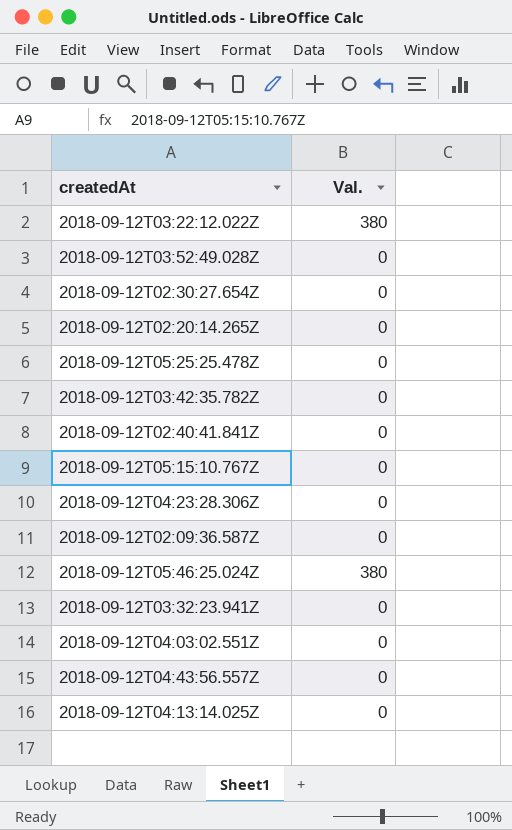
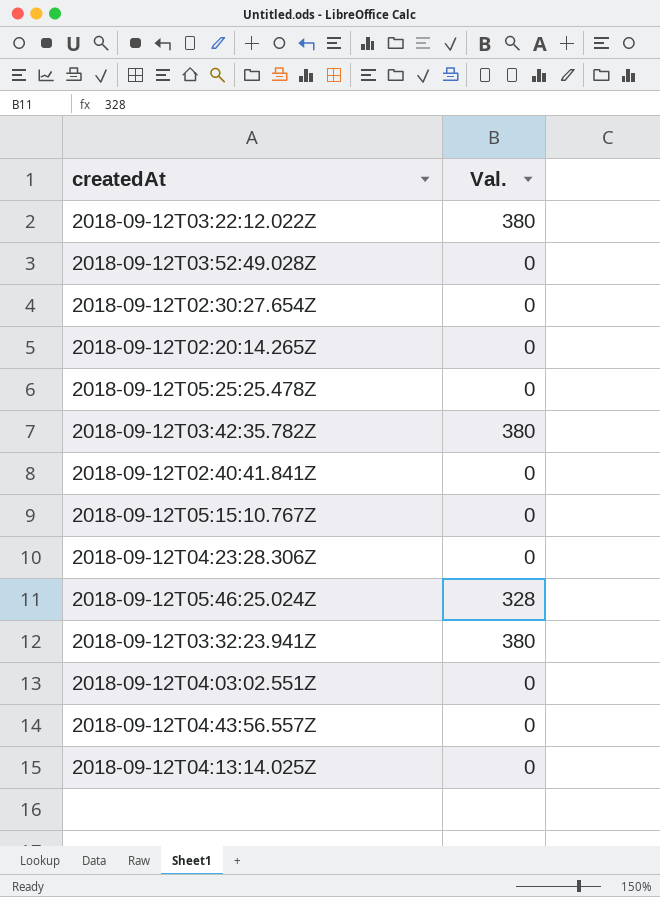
row 2018-09-12T02:09:36.587Z: 0 -> none
2018-09-12T03:42:35.782Z | Val.: 0 -> 380
2018-09-12T05:46:25.024Z | Val.: 380 -> 328
2018-09-12T03:32:23.941Z | Val.: 0 -> 380

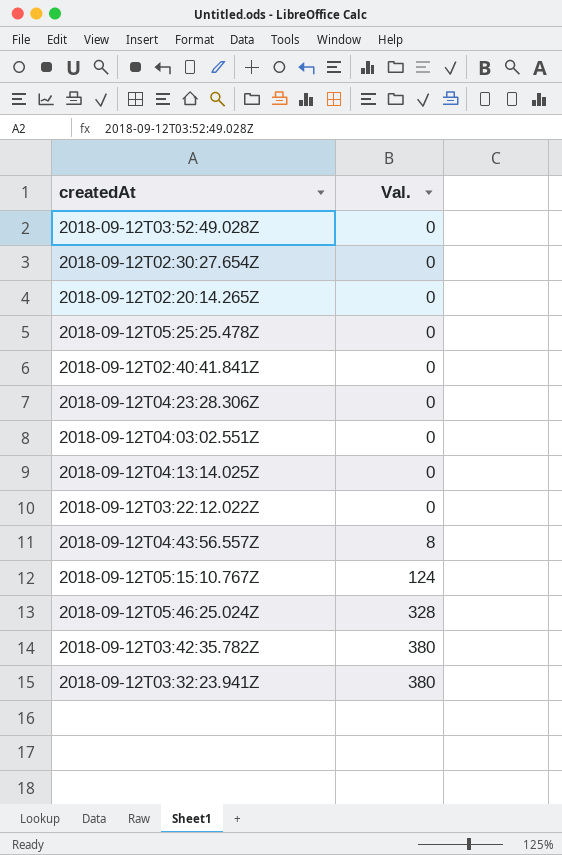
row order: none -> Val. ascending
2018-09-12T03:22:12.022Z | Val.: 380 -> 0
2018-09-12T04:43:56.557Z | Val.: 0 -> 8
2018-09-12T05:15:10.767Z | Val.: 0 -> 124

